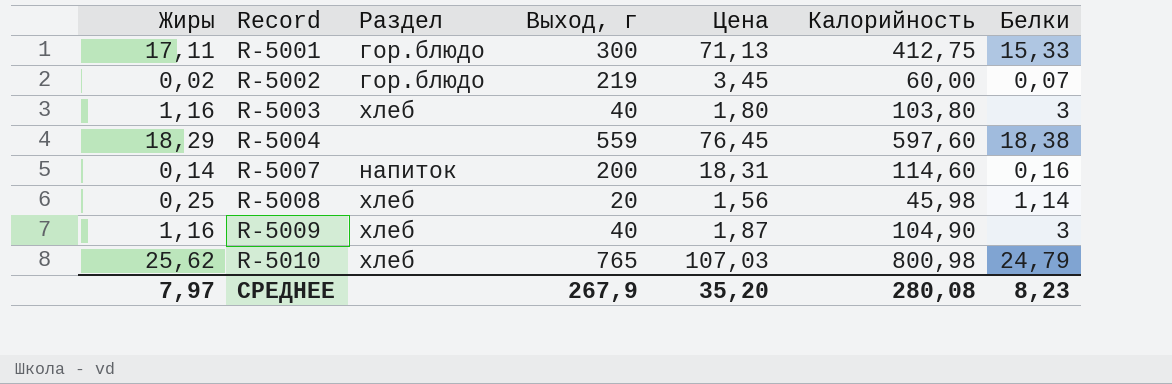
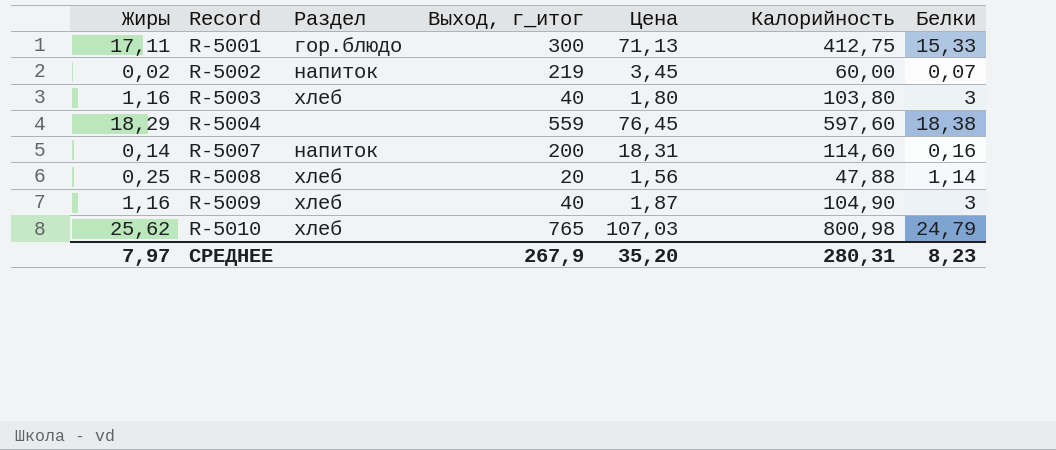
column name: Выход, г -> Выход, г_итог
R-5002 | Раздел: гор.блюдо -> напиток
R-5008 | Калорийность: 45,98 -> 47,88
СРЕДНЕЕ | Калорийность: 280,08 -> 280,31

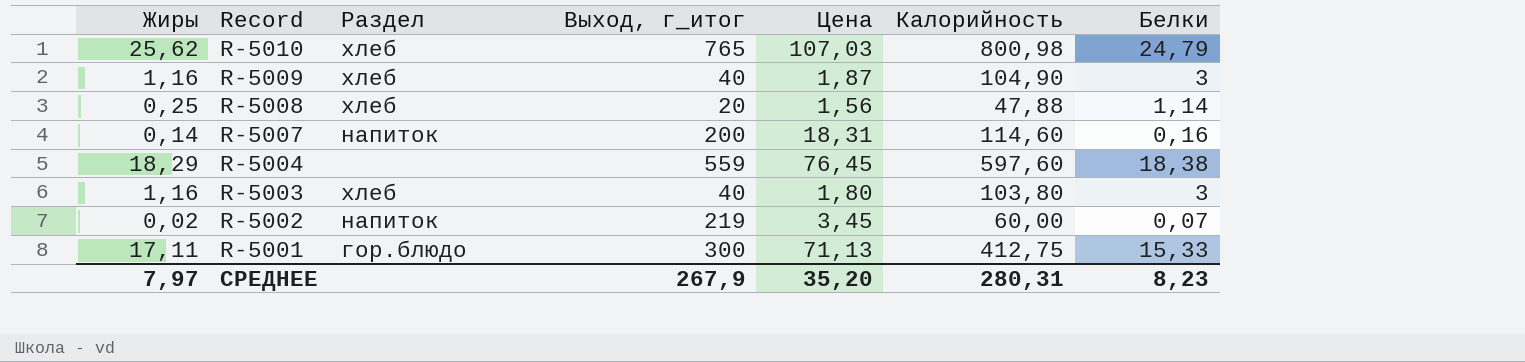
row order: Record ascending -> Record descending

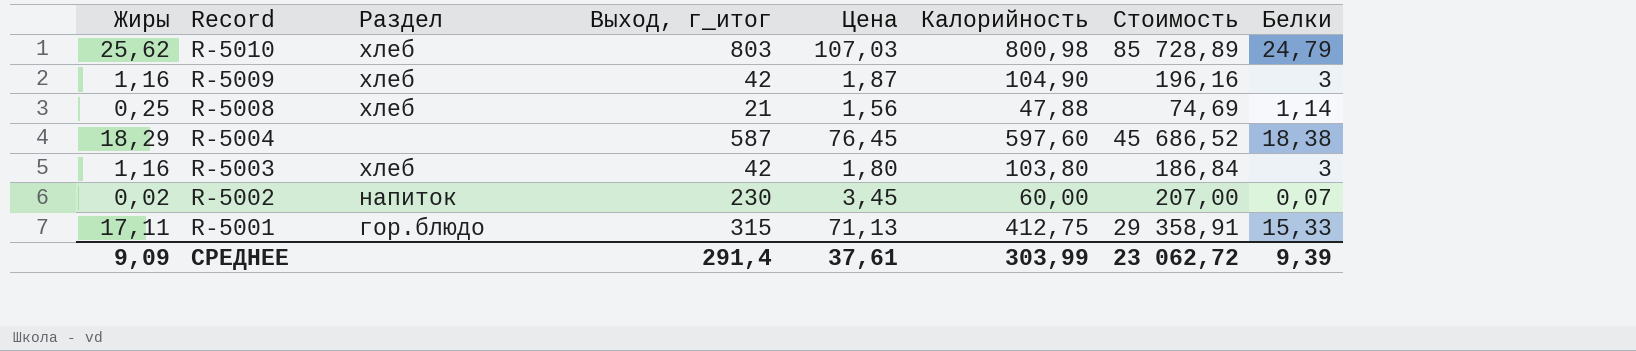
column Стоимость | formula: none -> [Цена] * [Калорийность]
row R-5007: 0,14 | напиток | 200 | 18,31 | 114,60 | 0,16 -> none
R-5010 | Выход, г_итог: 765 -> 803
R-5009 | Выход, г_итог: 40 -> 42
R-5008 | Выход, г_итог: 20 -> 21
R-5004 | Выход, г_итог: 559 -> 587
R-5003 | Выход, г_итог: 40 -> 42
R-5002 | Выход, г_итог: 219 -> 230
R-5001 | Выход, г_итог: 300 -> 315
СРЕДНЕЕ | Жиры: 7,97 -> 9,09
СРЕДНЕЕ | Выход, г_итог: 267,9 -> 291,4
СРЕДНЕЕ | Цена: 35,20 -> 37,61
СРЕДНЕЕ | Калорийность: 280,31 -> 303,99
СРЕДНЕЕ | Белки: 8,23 -> 9,39

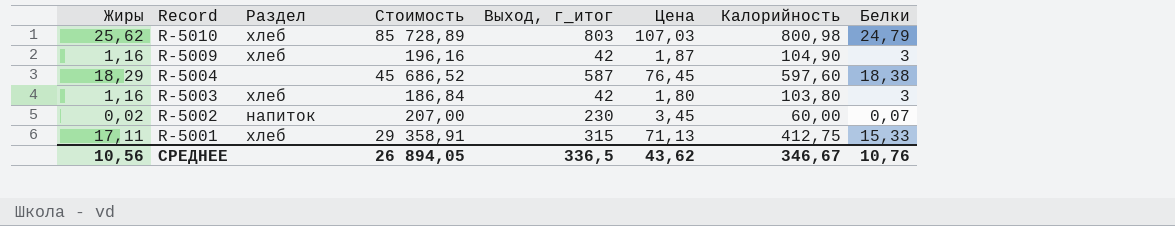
column Стоимость | position: 7 -> 4
row R-5008: 0,25 | хлеб | 21 | 1,56 | 47,88 | 74,69 | 1,14 -> none
R-5001 | Раздел: гор.блюдо -> хлеб
СРЕДНЕЕ | Жиры: 9,09 -> 10,56
СРЕДНЕЕ | Стоимость: 23 062,72 -> 26 894,05
СРЕДНЕЕ | Выход, г_итог: 291,4 -> 336,5
СРЕДНЕЕ | Цена: 37,61 -> 43,62
СРЕДНЕЕ | Калорийность: 303,99 -> 346,67
СРЕДНЕЕ | Белки: 9,39 -> 10,76

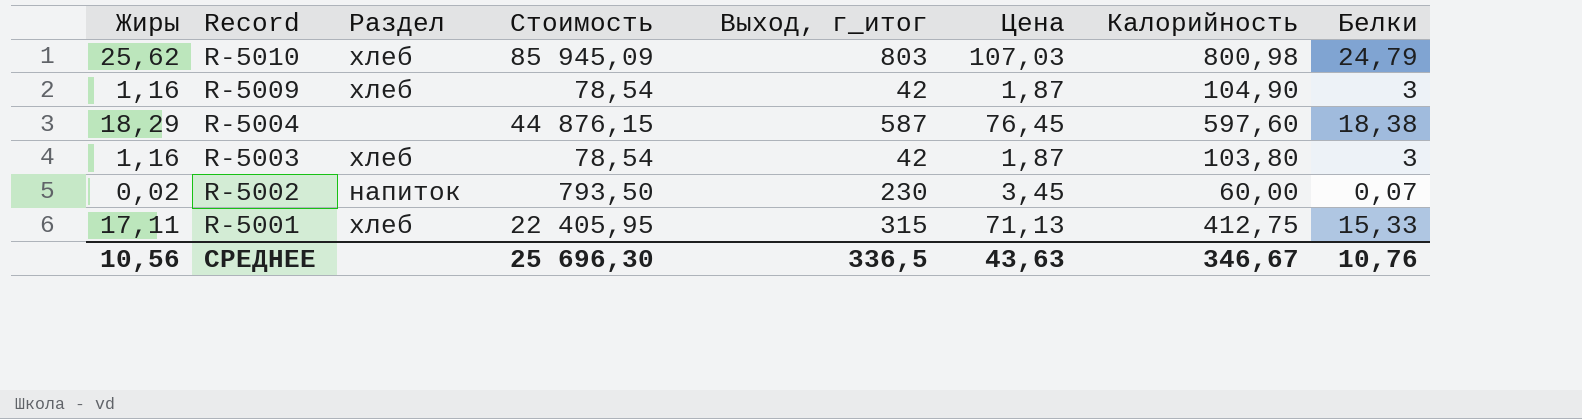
column Стоимость | formula: [Цена] * [Калорийность] -> [Выход, г_итог] * [Цена]
R-5003 | Цена: 1,80 -> 1,87
СРЕДНЕЕ | Стоимость: 26 894,05 -> 25 696,30
СРЕДНЕЕ | Цена: 43,62 -> 43,63

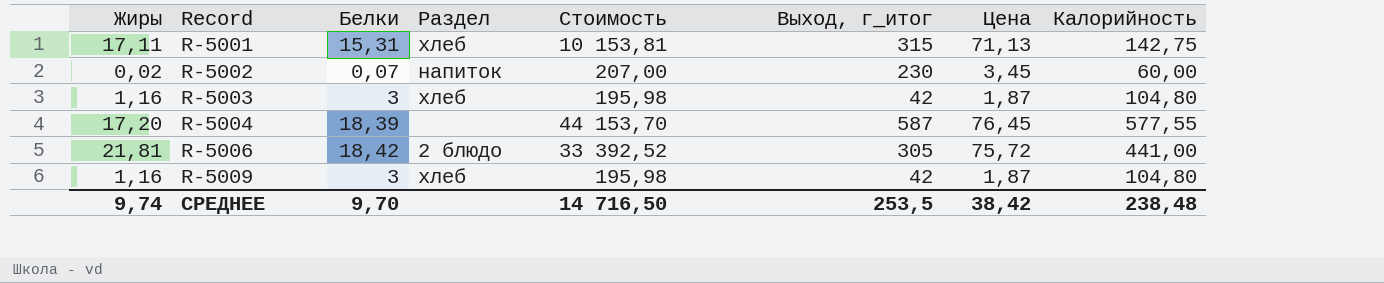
row order: Record descending -> Record ascending
column Белки | position: 8 -> 3
column Стоимость | formula: [Выход, г_итог] * [Цена] -> [Цена] * [Калорийность]
row R-5010: 25,62 | хлеб | 85 945,09 | 803 | 107,03 | 800,98 | 24,79 -> none
R-5001 | Белки: 15,33 -> 15,31
R-5001 | Калорийность: 412,75 -> 142,75
R-5003 | Калорийность: 103,80 -> 104,80
R-5004 | Жиры: 18,29 -> 17,20
R-5004 | Белки: 18,38 -> 18,39
R-5004 | Калорийность: 597,60 -> 577,55
row R-5006: none -> 21,81 | 18,42 | 2 блюдо | 33 392,52 | 305 | 75,72 | 441,00
R-5009 | Калорийность: 104,90 -> 104,80
СРЕДНЕЕ | Жиры: 10,56 -> 9,74
СРЕДНЕЕ | Белки: 10,76 -> 9,70
СРЕДНЕЕ | Стоимость: 25 696,30 -> 14 716,50
СРЕДНЕЕ | Выход, г_итог: 336,5 -> 253,5
СРЕДНЕЕ | Цена: 43,63 -> 38,42
СРЕДНЕЕ | Калорийность: 346,67 -> 238,48

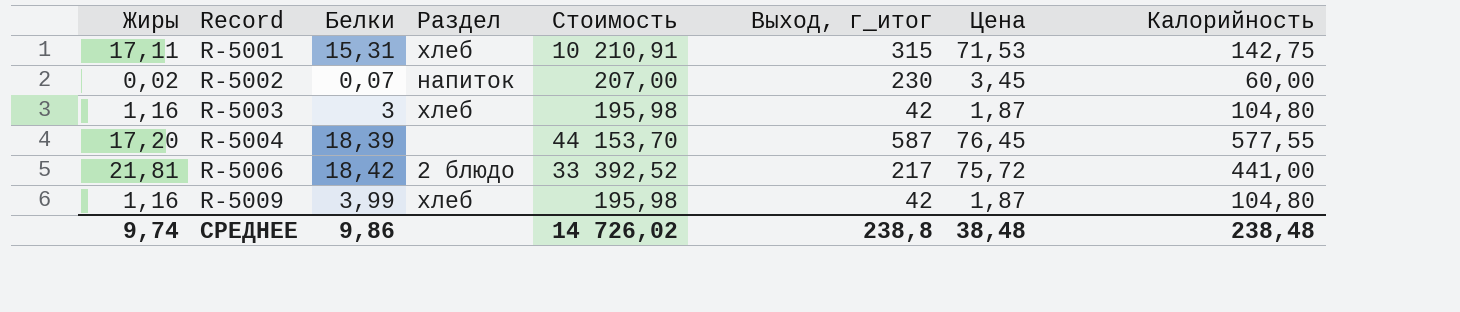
R-5001 | Стоимость: 10 153,81 -> 10 210,91
R-5001 | Цена: 71,13 -> 71,53
R-5006 | Выход, г_итог: 305 -> 217
R-5009 | Белки: 3 -> 3,99
СРЕДНЕЕ | Белки: 9,70 -> 9,86
СРЕДНЕЕ | Стоимость: 14 716,50 -> 14 726,02
СРЕДНЕЕ | Выход, г_итог: 253,5 -> 238,8
СРЕДНЕЕ | Цена: 38,42 -> 38,48

